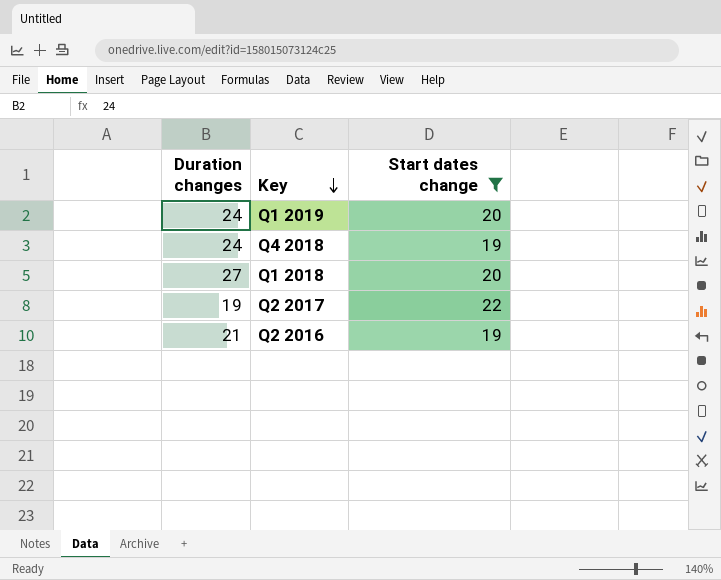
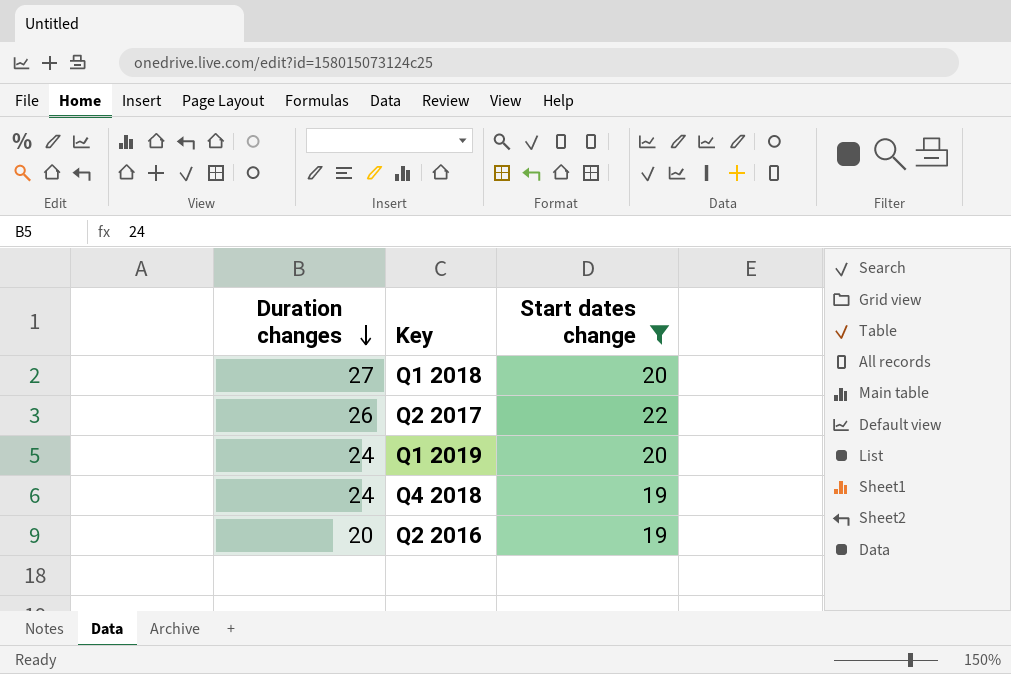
row order: Key descending -> Duration changes descending
Q2 2017 | Duration changes: 19 -> 26
Q2 2016 | Duration changes: 21 -> 20

